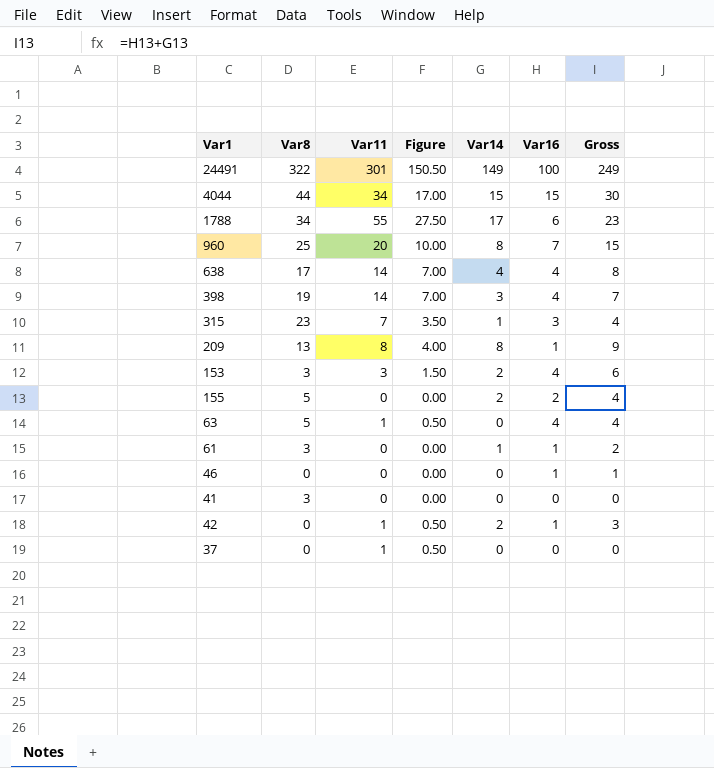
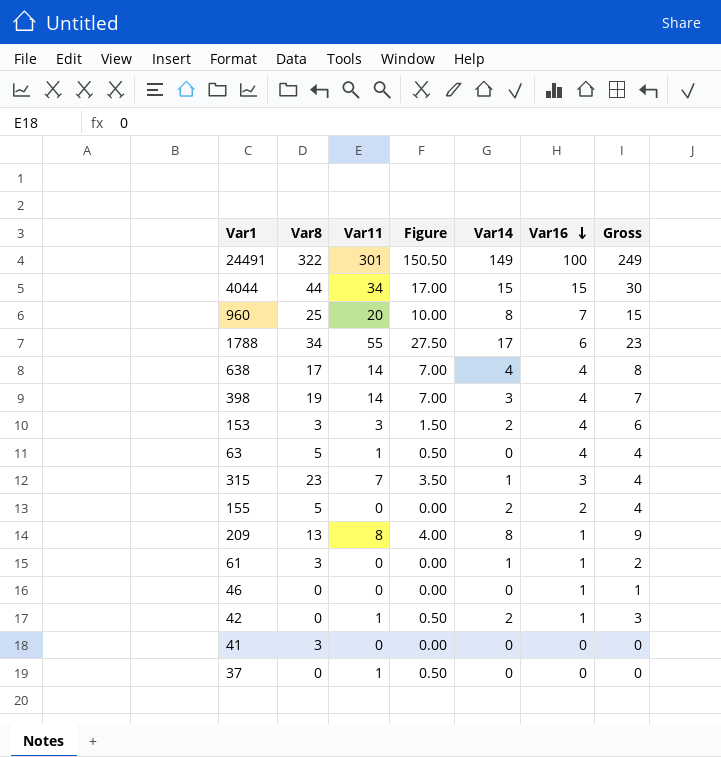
row order: none -> Var16 descending

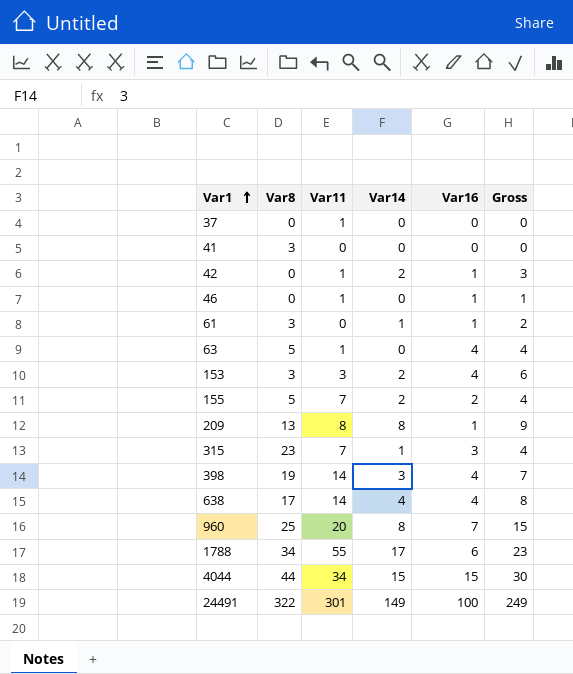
row order: Var16 descending -> Var1 ascending
column Figure | formula: [Var11] * 0.5 -> none
46 | Var11: 0 -> 1
155 | Var11: 0 -> 7

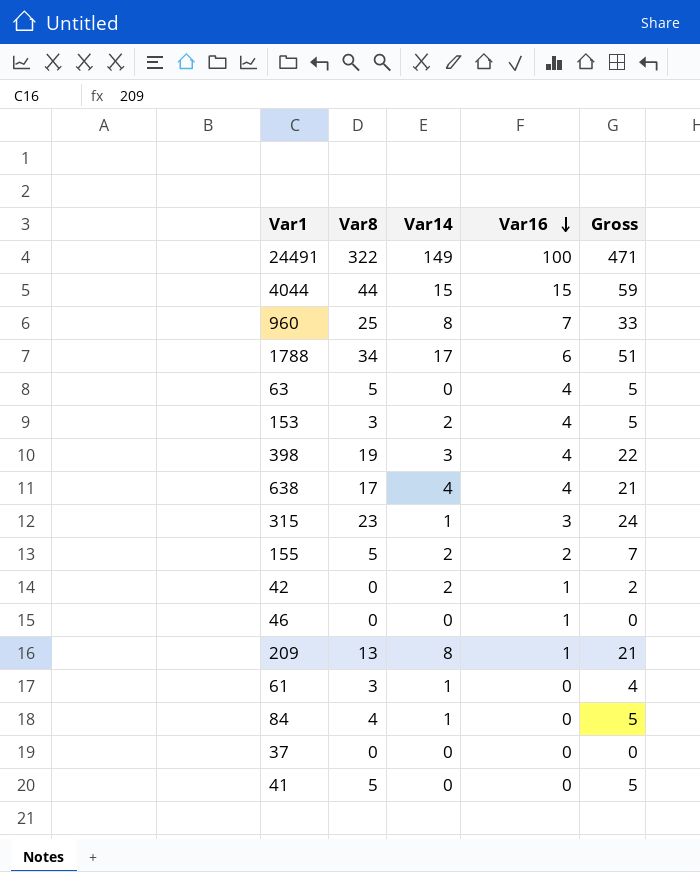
row order: Var1 ascending -> Var16 descending
column Var11 | position: 3 -> none
column Gross | formula: [Var14] + [Var16] -> [Var8] + [Var14]
61 | Var16: 1 -> 0
row 84: none -> 4 | 1 | 0 | 5
41 | Var8: 3 -> 5

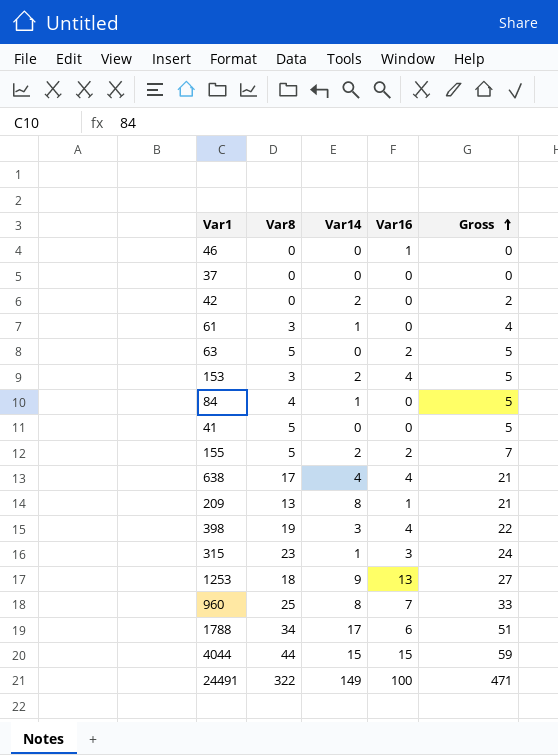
row order: Var16 descending -> Gross ascending
42 | Var16: 1 -> 0
63 | Var16: 4 -> 2
row 1253: none -> 18 | 9 | 13 | 27

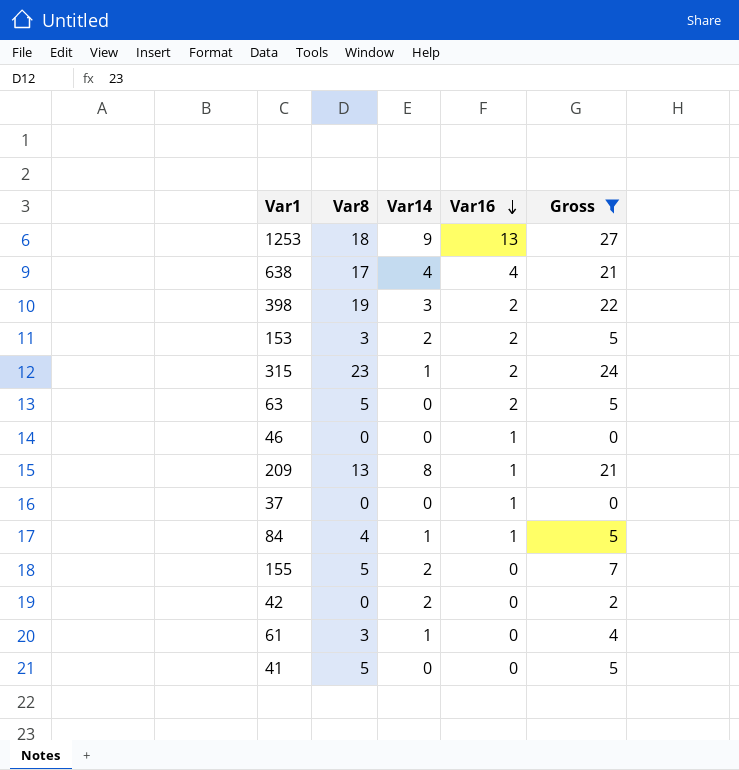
filter: none -> Gross <= 27
row order: Gross ascending -> Var16 descending
398 | Var16: 4 -> 2
153 | Var16: 4 -> 2
315 | Var16: 3 -> 2
37 | Var16: 0 -> 1
84 | Var16: 0 -> 1
155 | Var16: 2 -> 0

